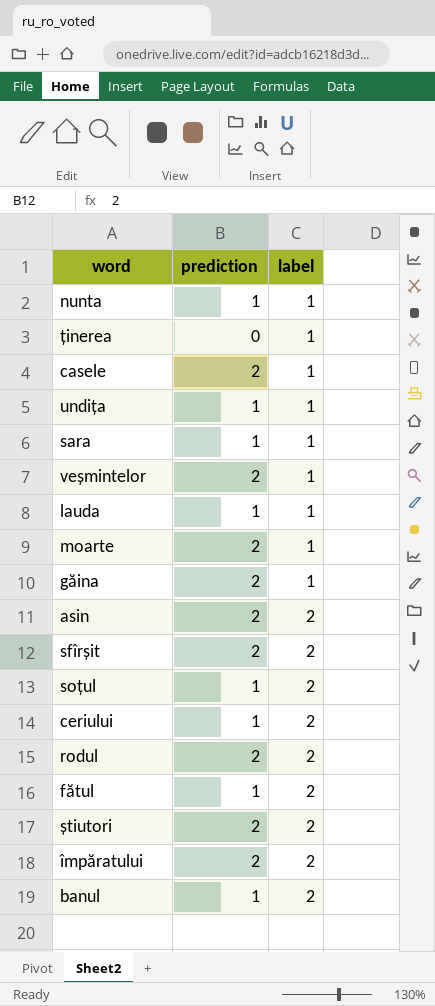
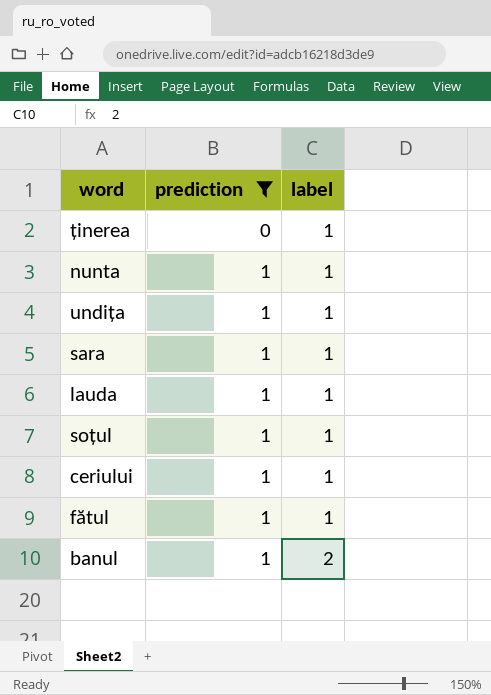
filter: none -> prediction != 2
row order: label ascending -> prediction ascending
soțul | label: 2 -> 1
ceriului | label: 2 -> 1
fătul | label: 2 -> 1

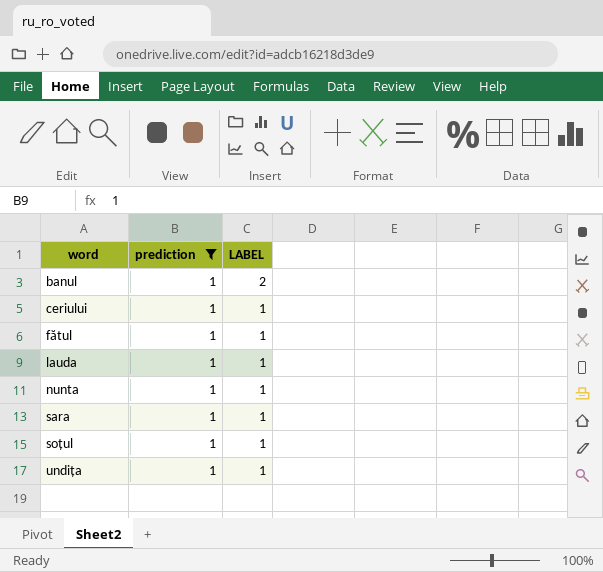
row order: prediction ascending -> word ascending
column name: label -> LABEL
row ținerea: 0 | 1 -> none

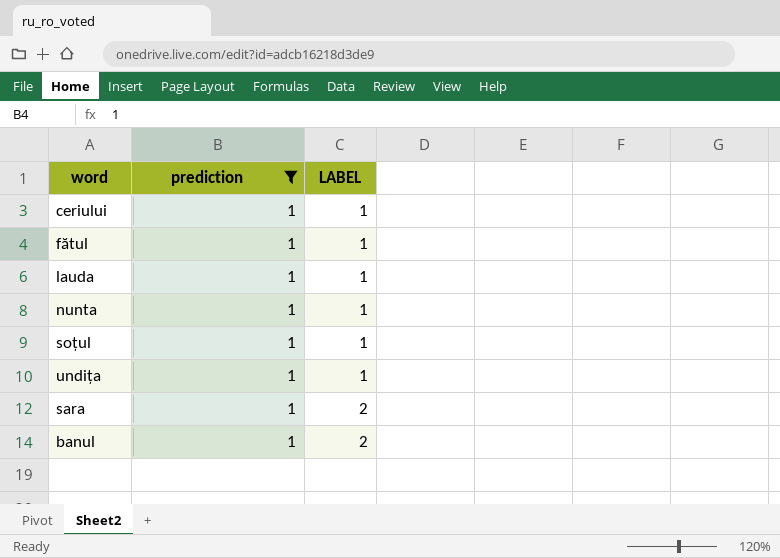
row order: word ascending -> LABEL ascending
sara | LABEL: 1 -> 2

